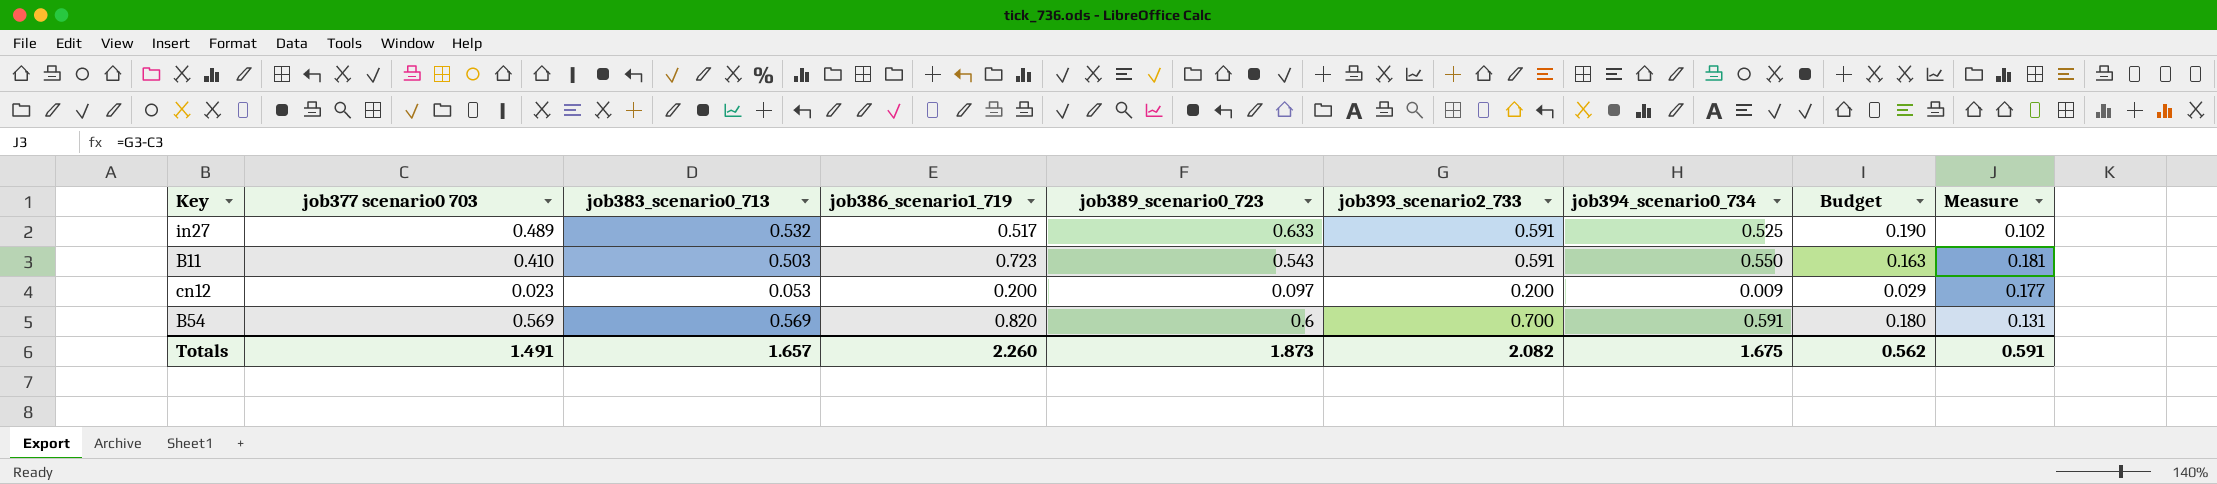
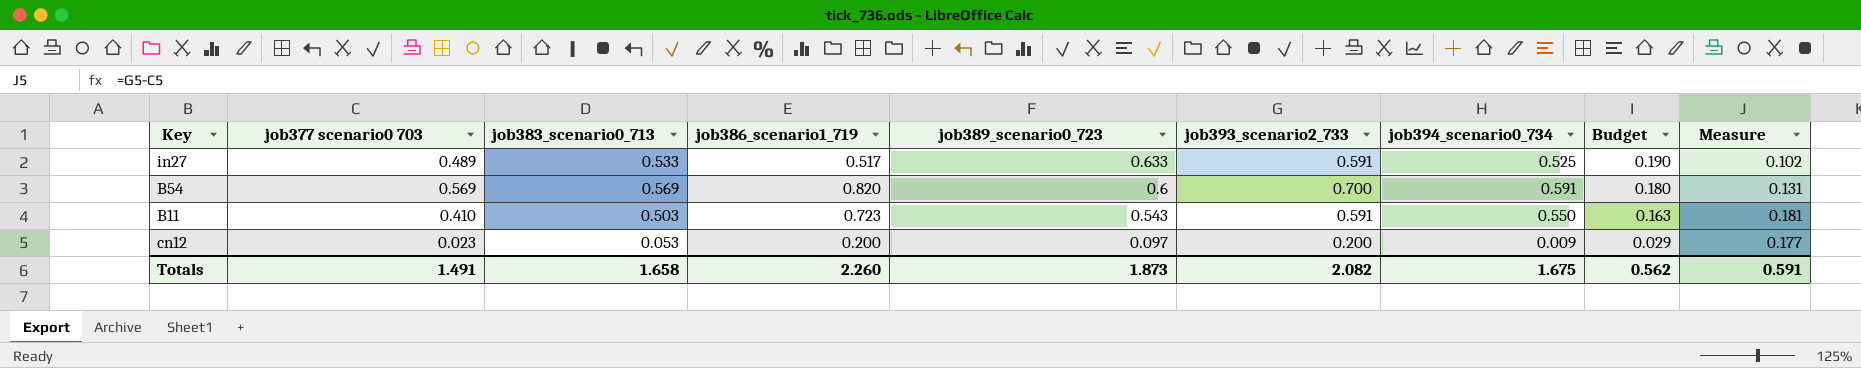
row order: none -> job389_scenario0_723 descending
in27 | job383_scenario0_713: 0.532 -> 0.533
Totals | job383_scenario0_713: 1.657 -> 1.658

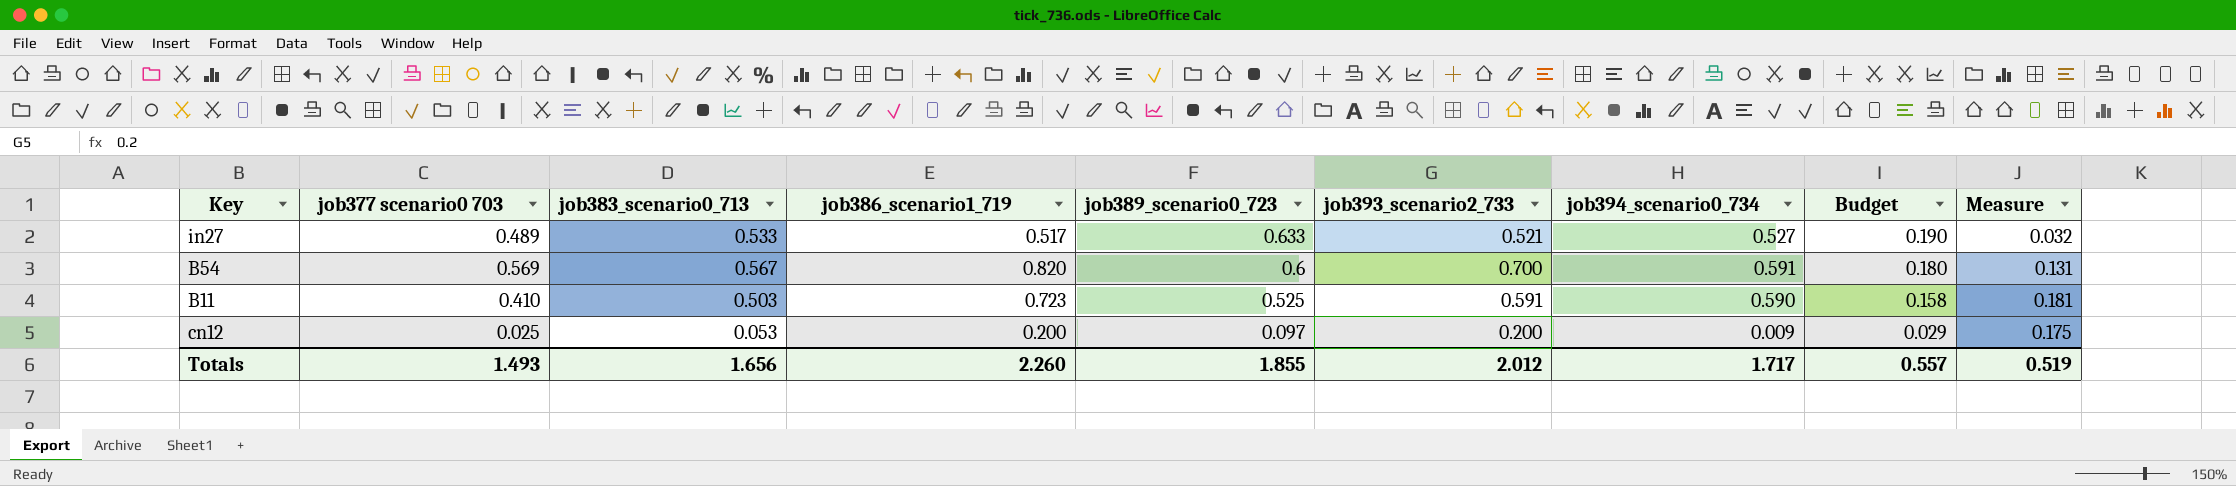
in27 | job393_scenario2_733: 0.591 -> 0.521
in27 | job394_scenario0_734: 0.525 -> 0.527
in27 | Measure: 0.102 -> 0.032
B54 | job383_scenario0_713: 0.569 -> 0.567
B11 | job389_scenario0_723: 0.543 -> 0.525
B11 | job394_scenario0_734: 0.550 -> 0.590
B11 | Budget: 0.163 -> 0.158
cn12 | job377 scenario0 703: 0.023 -> 0.025
cn12 | Measure: 0.177 -> 0.175
Totals | job377 scenario0 703: 1.491 -> 1.493
Totals | job383_scenario0_713: 1.658 -> 1.656
Totals | job389_scenario0_723: 1.873 -> 1.855
Totals | job393_scenario2_733: 2.082 -> 2.012
Totals | job394_scenario0_734: 1.675 -> 1.717
Totals | Budget: 0.562 -> 0.557
Totals | Measure: 0.591 -> 0.519

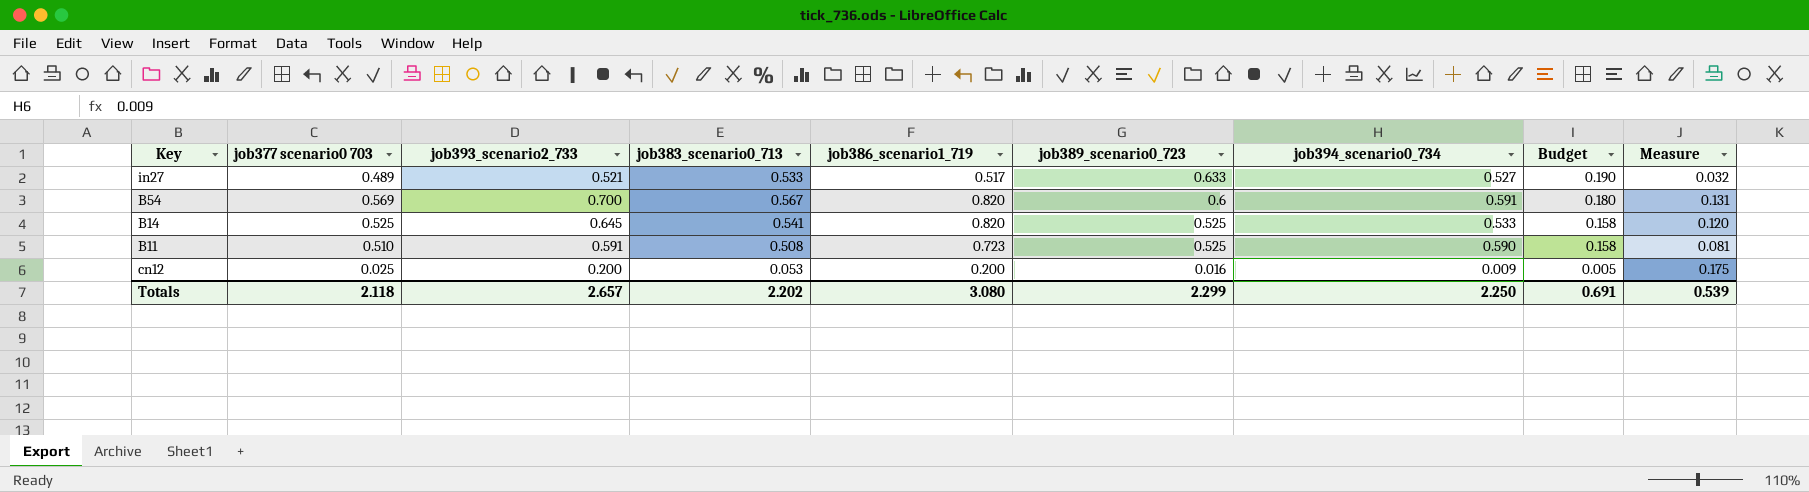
column job393_scenario2_733 | position: 6 -> 3
row B14: none -> 0.525 | 0.645 | 0.541 | 0.820 | 0.525 | 0.533 | 0.158 | 0.120
B11 | job377 scenario0 703: 0.410 -> 0.510
B11 | job383_scenario0_713: 0.503 -> 0.508
B11 | Measure: 0.181 -> 0.081
cn12 | job389_scenario0_723: 0.097 -> 0.016
cn12 | Budget: 0.029 -> 0.005
Totals | job377 scenario0 703: 1.493 -> 2.118
Totals | job393_scenario2_733: 2.012 -> 2.657
Totals | job383_scenario0_713: 1.656 -> 2.202
Totals | job386_scenario1_719: 2.260 -> 3.080
Totals | job389_scenario0_723: 1.855 -> 2.299
Totals | job394_scenario0_734: 1.717 -> 2.250
Totals | Budget: 0.557 -> 0.691
Totals | Measure: 0.519 -> 0.539

